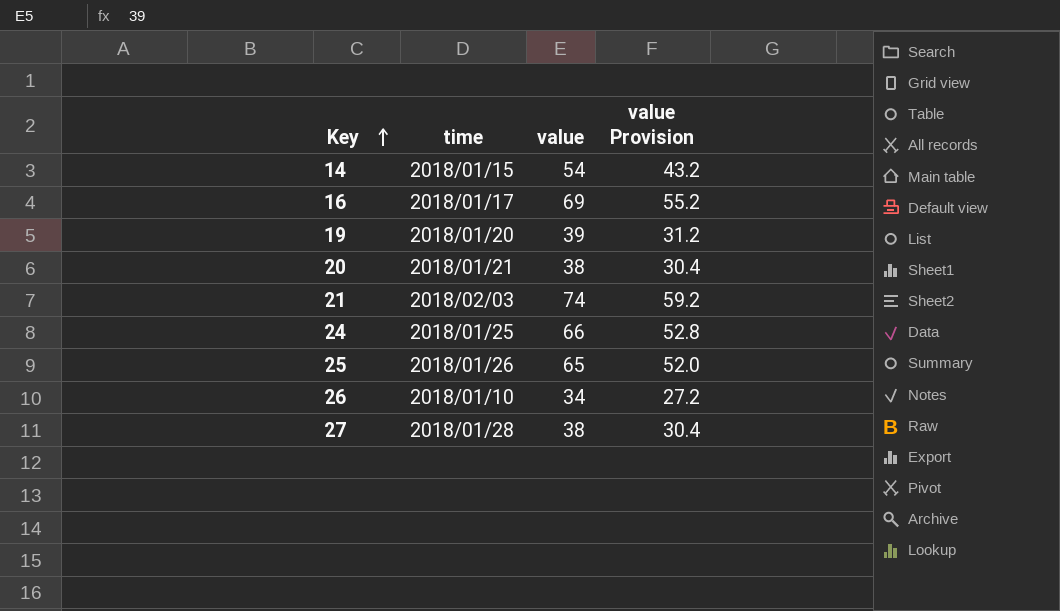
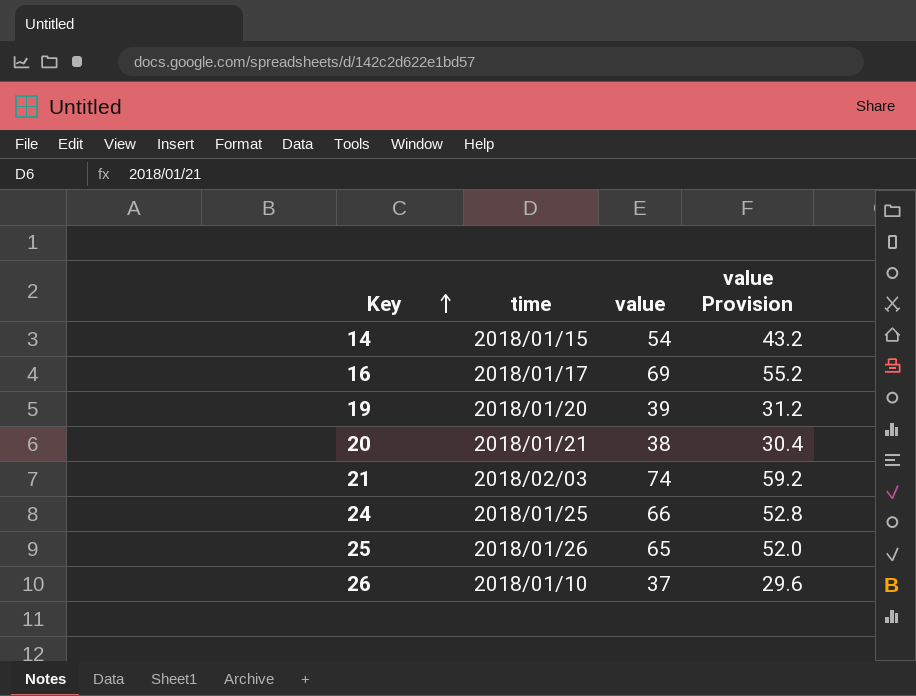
row 27: 2018/01/28 | 38 | 30.4 -> none
26 | value: 34 -> 37
26 | value Provision: 27.2 -> 29.6

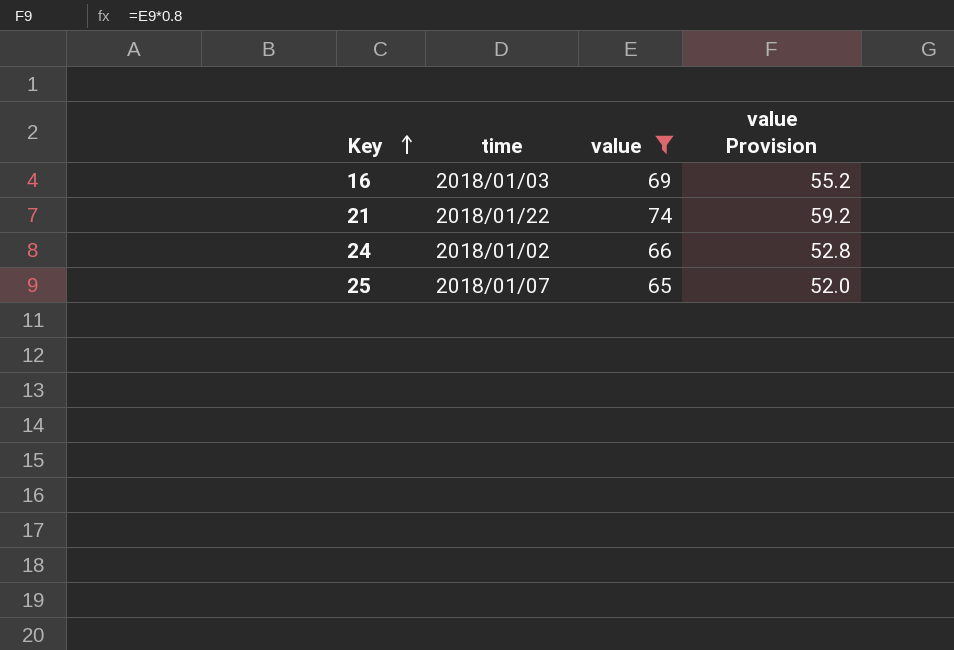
filter: none -> value >= 65
16 | time: 2018/01/17 -> 2018/01/03
21 | time: 2018/02/03 -> 2018/01/22
24 | time: 2018/01/25 -> 2018/01/02
25 | time: 2018/01/26 -> 2018/01/07

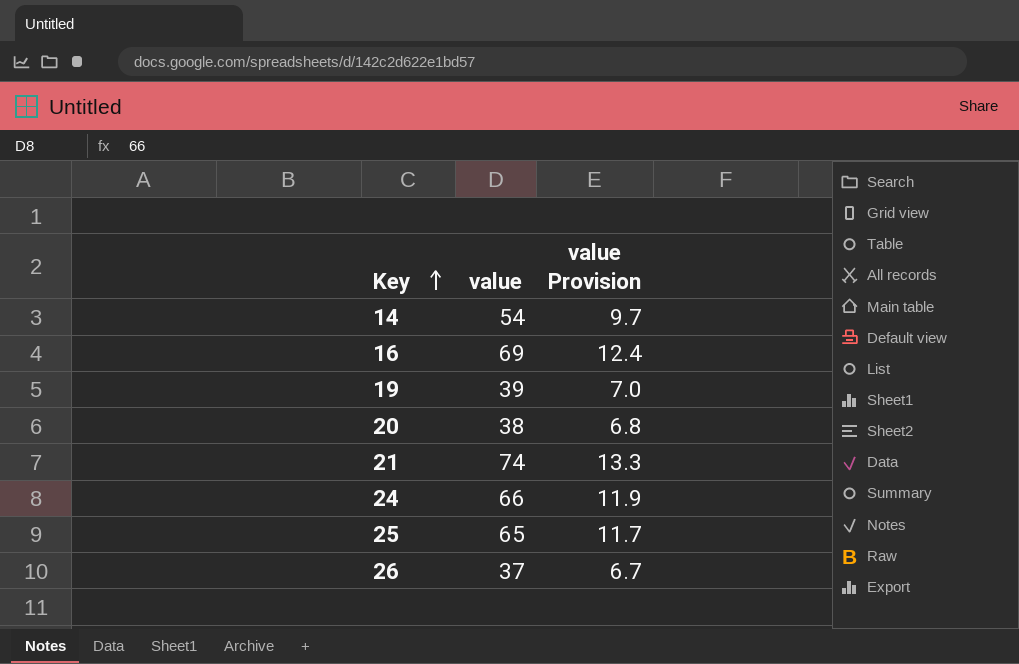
filter: value >= 65 -> none
column time | position: 2 -> none
column value Provision | formula: [value] * 0.8 -> [value] * 0.18

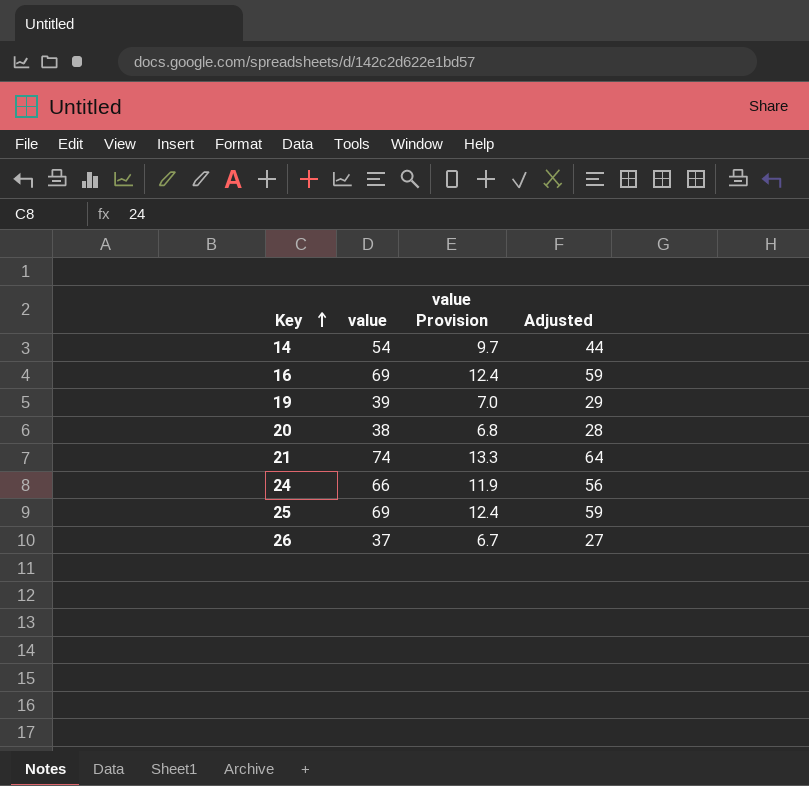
column Adjusted | formula: none -> [value] - 10
25 | value: 65 -> 69
25 | value Provision: 11.7 -> 12.4

